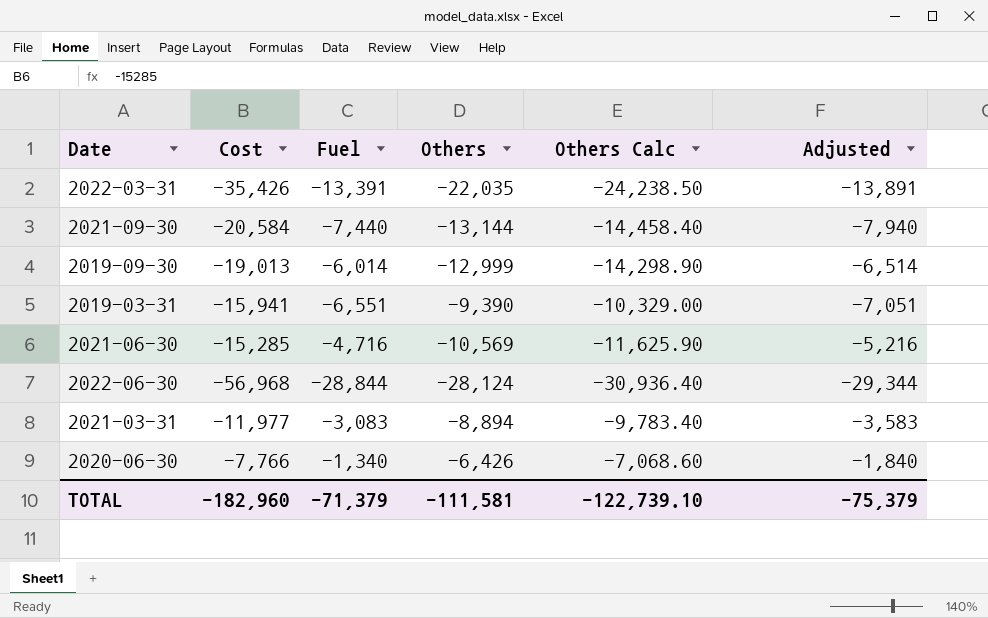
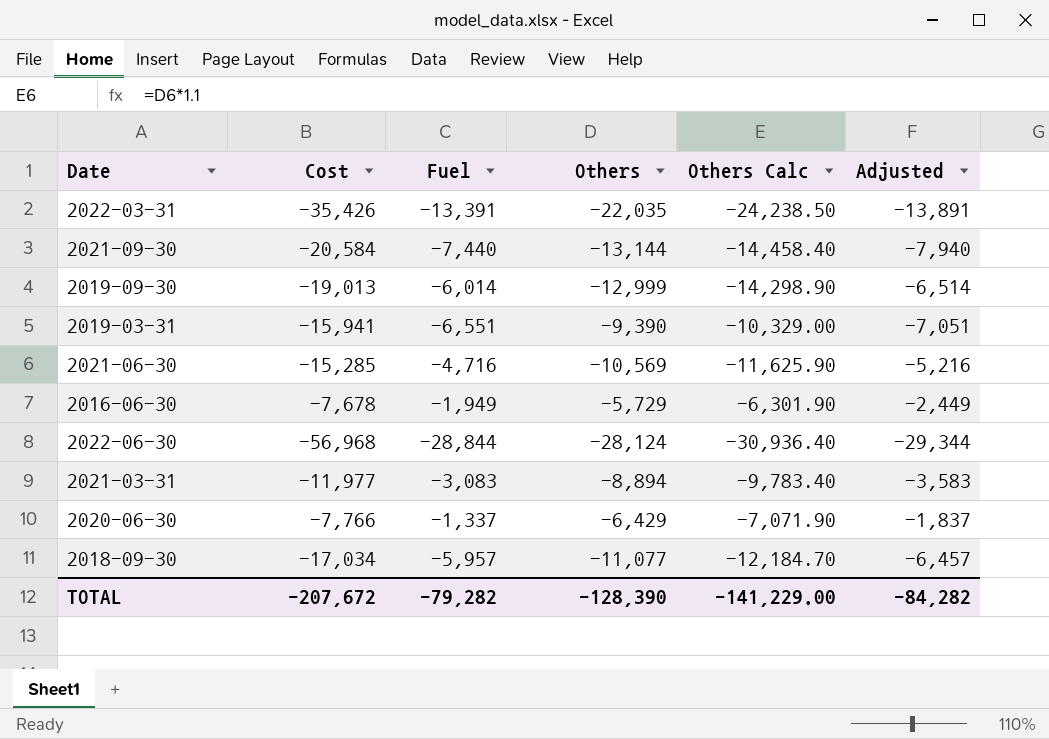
row 2016-06-30: none -> -7,678 | -1,949 | -5,729 | -6,301.90 | -2,449
2020-06-30 | Fuel: -1,340 -> -1,337
2020-06-30 | Others: -6,426 -> -6,429
2020-06-30 | Others Calc: -7,068.60 -> -7,071.90
2020-06-30 | Adjusted: -1,840 -> -1,837
row 2018-09-30: none -> -17,034 | -5,957 | -11,077 | -12,184.70 | -6,457
TOTAL | Cost: -182,960 -> -207,672
TOTAL | Fuel: -71,379 -> -79,282
TOTAL | Others: -111,581 -> -128,390
TOTAL | Others Calc: -122,739.10 -> -141,229.00
TOTAL | Adjusted: -75,379 -> -84,282

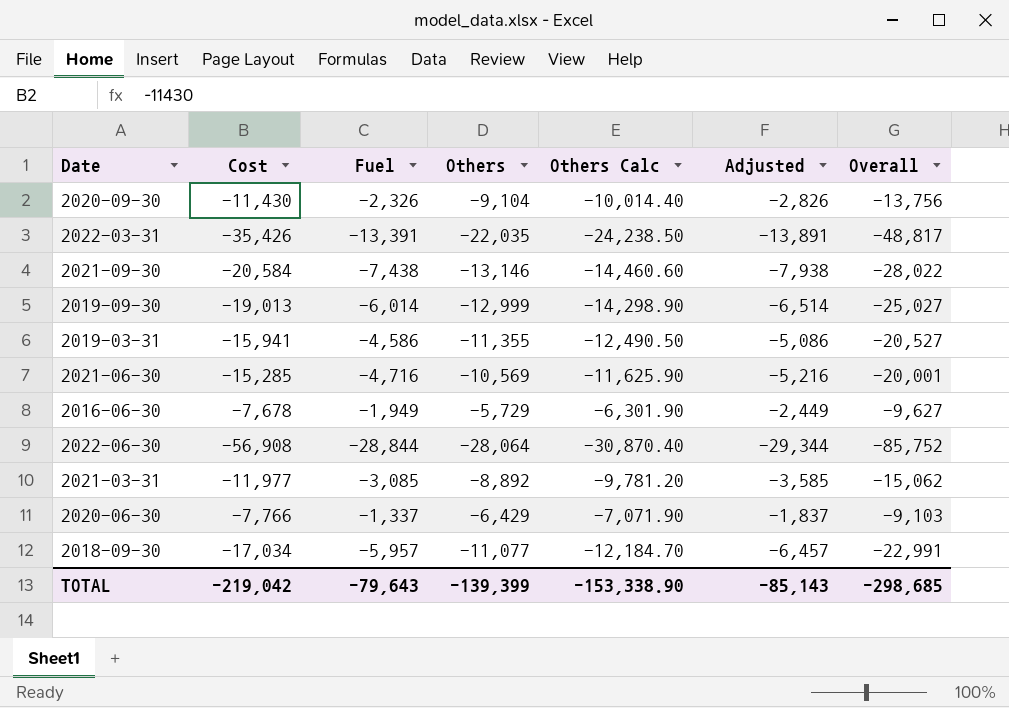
column Overall | formula: none -> [Cost] + [Fuel]
row 2020-09-30: none -> -11,430 | -2,326 | -9,104 | -10,014.40 | -2,826 | -13,756
2021-09-30 | Fuel: -7,440 -> -7,438
2021-09-30 | Others: -13,144 -> -13,146
2021-09-30 | Others Calc: -14,458.40 -> -14,460.60
2021-09-30 | Adjusted: -7,940 -> -7,938
2019-03-31 | Fuel: -6,551 -> -4,586
2019-03-31 | Others: -9,390 -> -11,355
2019-03-31 | Others Calc: -10,329.00 -> -12,490.50
2019-03-31 | Adjusted: -7,051 -> -5,086
2022-06-30 | Cost: -56,968 -> -56,908
2022-06-30 | Others: -28,124 -> -28,064
2022-06-30 | Others Calc: -30,936.40 -> -30,870.40
2021-03-31 | Fuel: -3,083 -> -3,085
2021-03-31 | Others: -8,894 -> -8,892
2021-03-31 | Others Calc: -9,783.40 -> -9,781.20
2021-03-31 | Adjusted: -3,583 -> -3,585
TOTAL | Cost: -207,672 -> -219,042
TOTAL | Fuel: -79,282 -> -79,643
TOTAL | Others: -128,390 -> -139,399
TOTAL | Others Calc: -141,229.00 -> -153,338.90
TOTAL | Adjusted: -84,282 -> -85,143

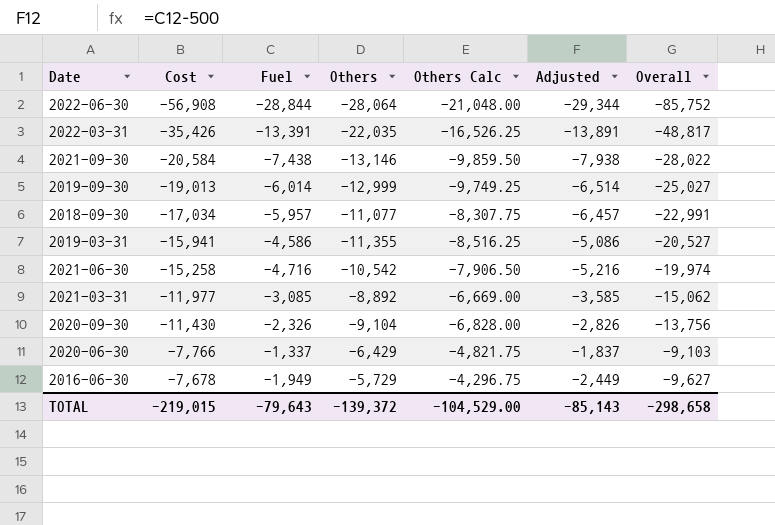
row order: none -> Cost ascending
column Others Calc | formula: [Others] * 1.1 -> [Others] * 0.75
2021-06-30 | Cost: -15,285 -> -15,258
2021-06-30 | Others: -10,569 -> -10,542
2021-06-30 | Overall: -20,001 -> -19,974
TOTAL | Cost: -219,042 -> -219,015
TOTAL | Others: -139,399 -> -139,372
TOTAL | Others Calc: -153,338.90 -> -104,529.00
TOTAL | Overall: -298,685 -> -298,658

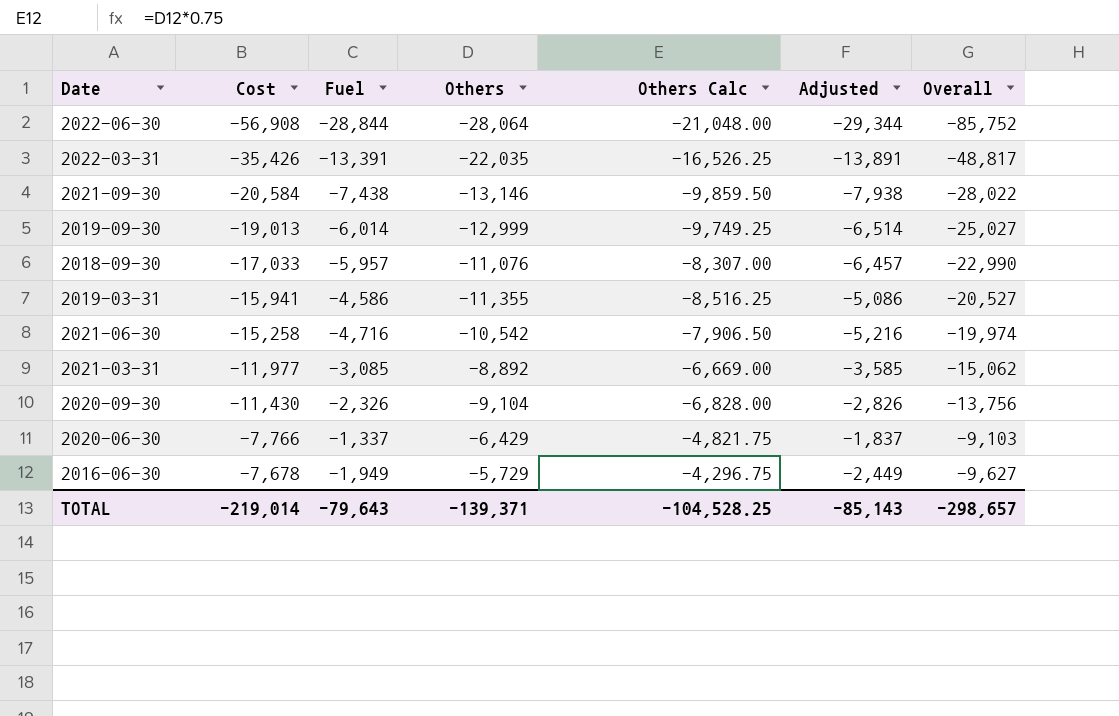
2018-09-30 | Cost: -17,034 -> -17,033
2018-09-30 | Others: -11,077 -> -11,076
2018-09-30 | Others Calc: -8,307.75 -> -8,307.00
2018-09-30 | Overall: -22,991 -> -22,990
TOTAL | Cost: -219,015 -> -219,014
TOTAL | Others: -139,372 -> -139,371
TOTAL | Others Calc: -104,529.00 -> -104,528.25
TOTAL | Overall: -298,658 -> -298,657

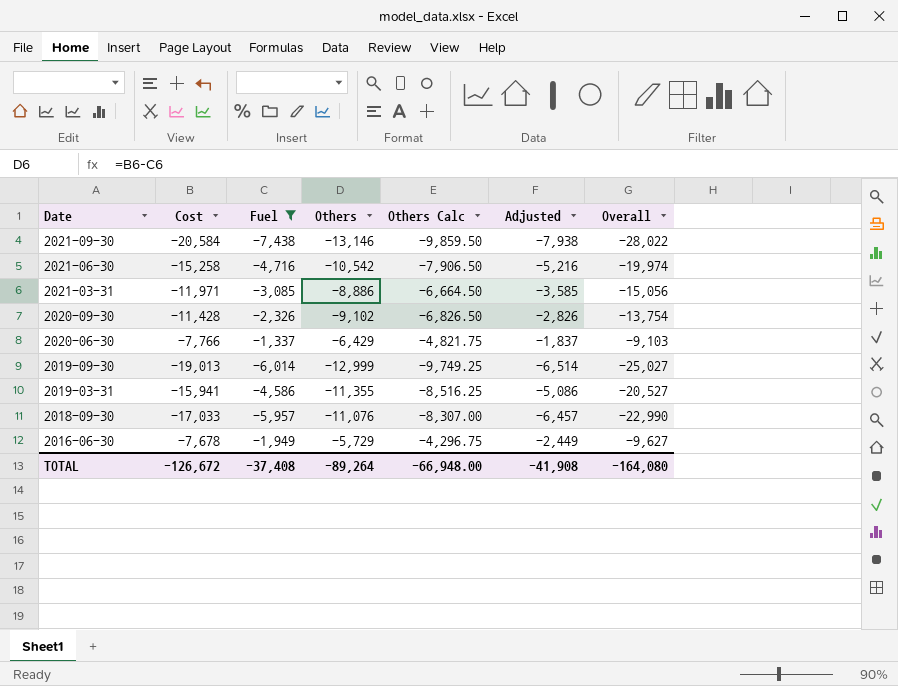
filter: none -> Fuel >= -7,438
row order: Cost ascending -> Date descending
2021-03-31 | Cost: -11,977 -> -11,971
2021-03-31 | Others: -8,892 -> -8,886
2021-03-31 | Others Calc: -6,669.00 -> -6,664.50
2021-03-31 | Overall: -15,062 -> -15,056
2020-09-30 | Cost: -11,430 -> -11,428
2020-09-30 | Others: -9,104 -> -9,102
2020-09-30 | Others Calc: -6,828.00 -> -6,826.50
2020-09-30 | Overall: -13,756 -> -13,754
TOTAL | Cost: -219,014 -> -126,672
TOTAL | Fuel: -79,643 -> -37,408
TOTAL | Others: -139,371 -> -89,264
TOTAL | Others Calc: -104,528.25 -> -66,948.00
TOTAL | Adjusted: -85,143 -> -41,908
TOTAL | Overall: -298,657 -> -164,080

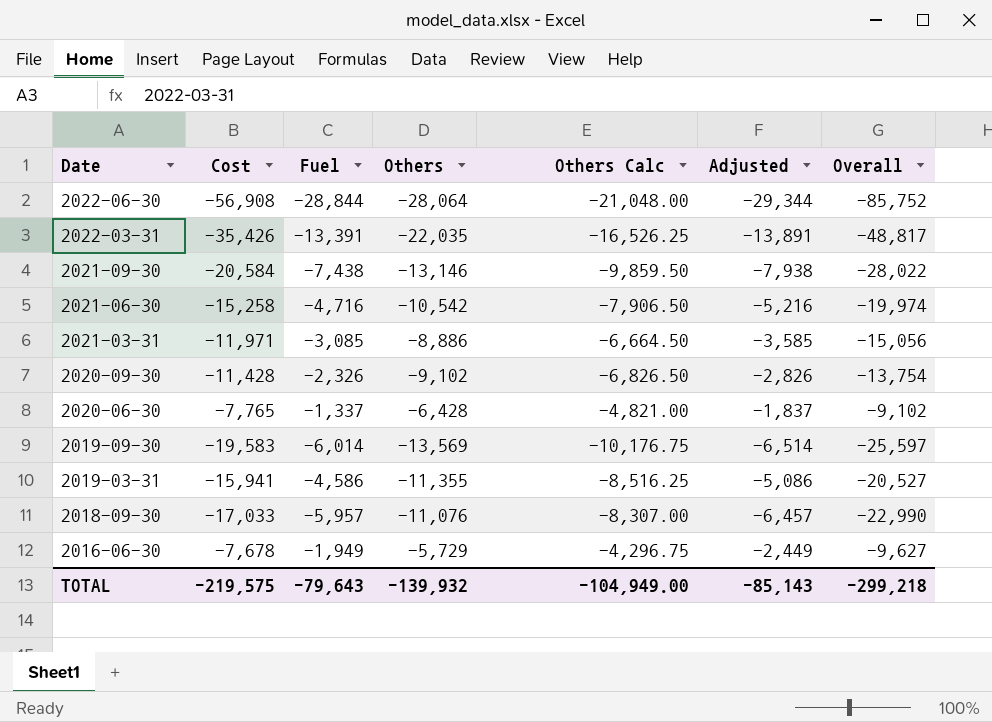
filter: Fuel >= -7,438 -> none
2020-06-30 | Cost: -7,766 -> -7,765
2020-06-30 | Others: -6,429 -> -6,428
2020-06-30 | Others Calc: -4,821.75 -> -4,821.00
2020-06-30 | Overall: -9,103 -> -9,102
2019-09-30 | Cost: -19,013 -> -19,583
2019-09-30 | Others: -12,999 -> -13,569
2019-09-30 | Others Calc: -9,749.25 -> -10,176.75
2019-09-30 | Overall: -25,027 -> -25,597
TOTAL | Cost: -126,672 -> -219,575
TOTAL | Fuel: -37,408 -> -79,643
TOTAL | Others: -89,264 -> -139,932
TOTAL | Others Calc: -66,948.00 -> -104,949.00
TOTAL | Adjusted: -41,908 -> -85,143
TOTAL | Overall: -164,080 -> -299,218

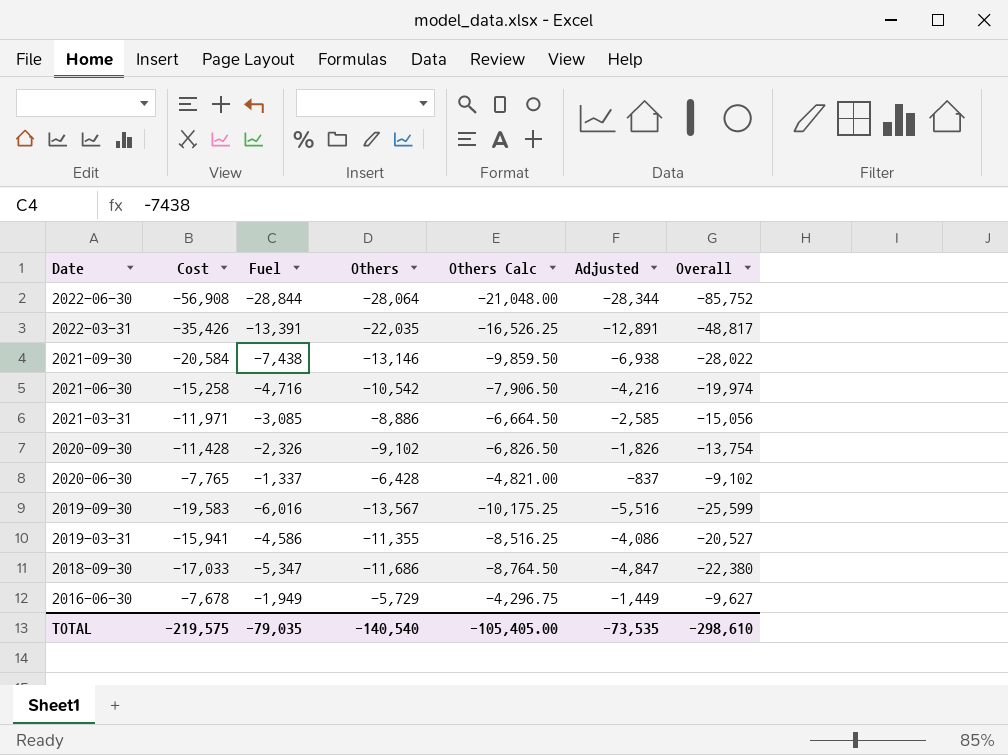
column Adjusted | formula: [Fuel] - 500 -> [Fuel] + 500
2019-09-30 | Fuel: -6,014 -> -6,016
2019-09-30 | Others: -13,569 -> -13,567
2019-09-30 | Others Calc: -10,176.75 -> -10,175.25
2019-09-30 | Overall: -25,597 -> -25,599
2018-09-30 | Fuel: -5,957 -> -5,347
2018-09-30 | Others: -11,076 -> -11,686
2018-09-30 | Others Calc: -8,307.00 -> -8,764.50
2018-09-30 | Overall: -22,990 -> -22,380
TOTAL | Fuel: -79,643 -> -79,035
TOTAL | Others: -139,932 -> -140,540
TOTAL | Others Calc: -104,949.00 -> -105,405.00
TOTAL | Adjusted: -85,143 -> -73,535
TOTAL | Overall: -299,218 -> -298,610

